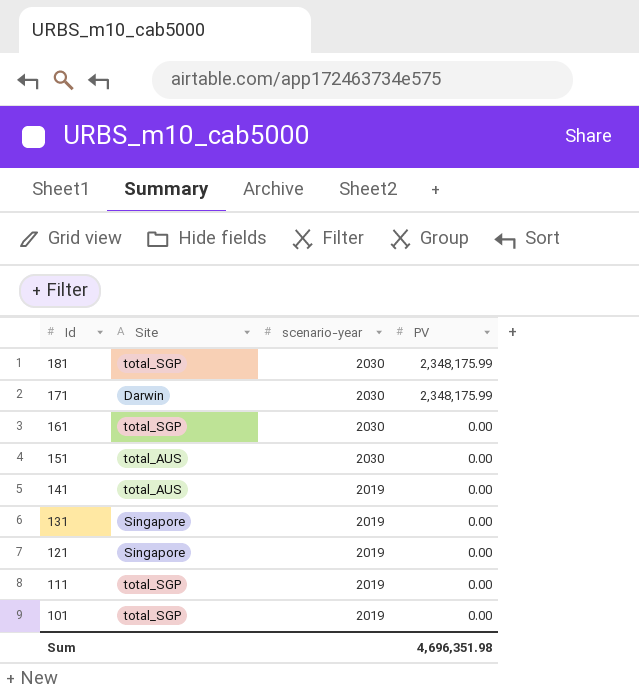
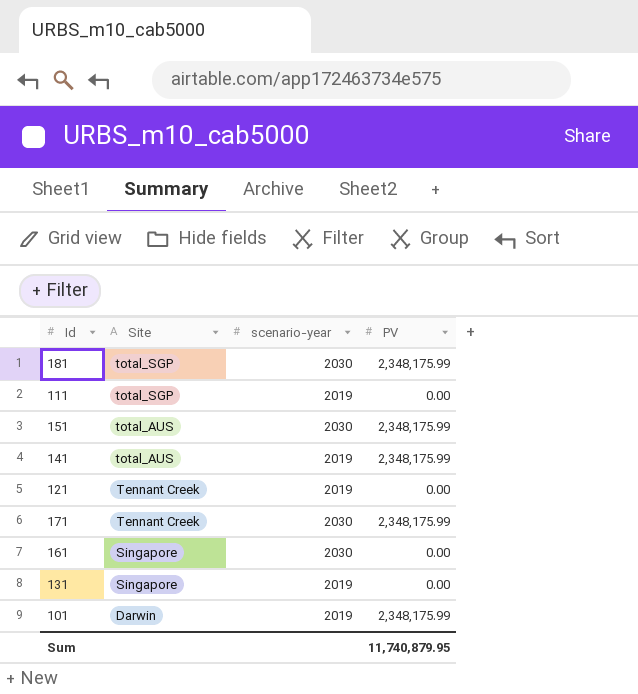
row order: Id descending -> Site descending
151 | PV: 0.00 -> 2,348,175.99
141 | PV: 0.00 -> 2,348,175.99
121 | Site: Singapore -> Tennant Creek
171 | Site: Darwin -> Tennant Creek
161 | Site: total_SGP -> Singapore
101 | Site: total_SGP -> Darwin
101 | PV: 0.00 -> 2,348,175.99
Sum | PV: 4,696,351.98 -> 11,740,879.95

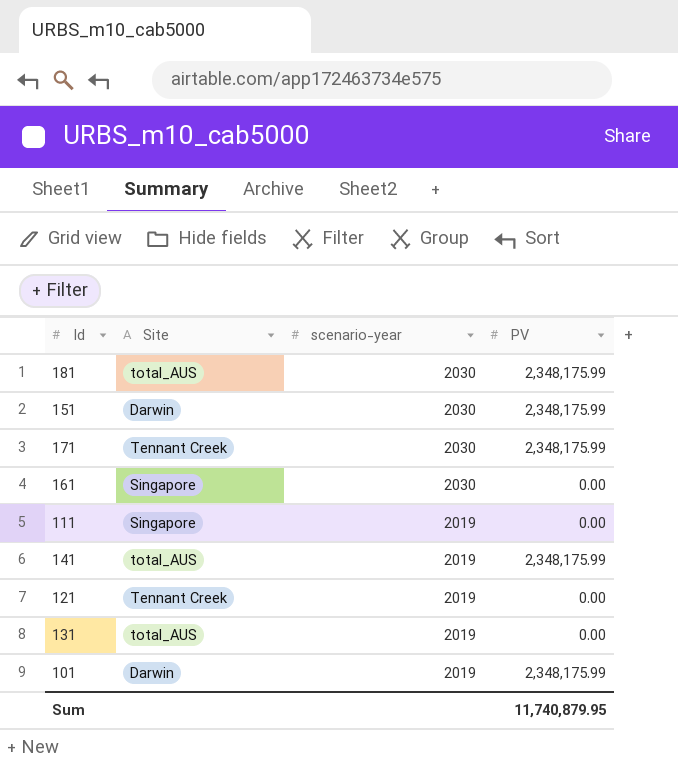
row order: Site descending -> scenario-year descending
181 | Site: total_SGP -> total_AUS
151 | Site: total_AUS -> Darwin
111 | Site: total_SGP -> Singapore
131 | Site: Singapore -> total_AUS

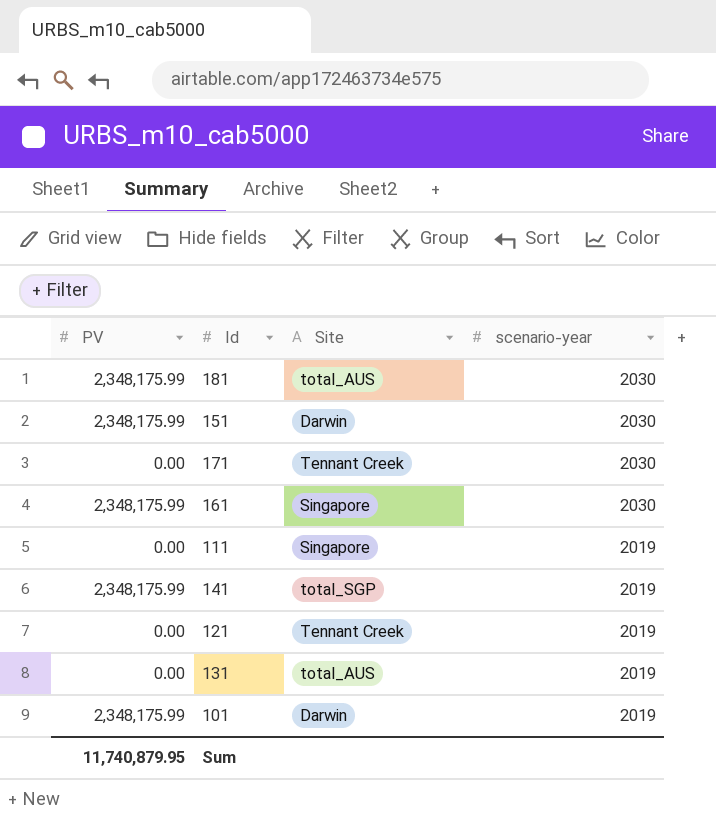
column PV | position: 4 -> 1
171 | PV: 2,348,175.99 -> 0.00
161 | PV: 0.00 -> 2,348,175.99
141 | Site: total_AUS -> total_SGP

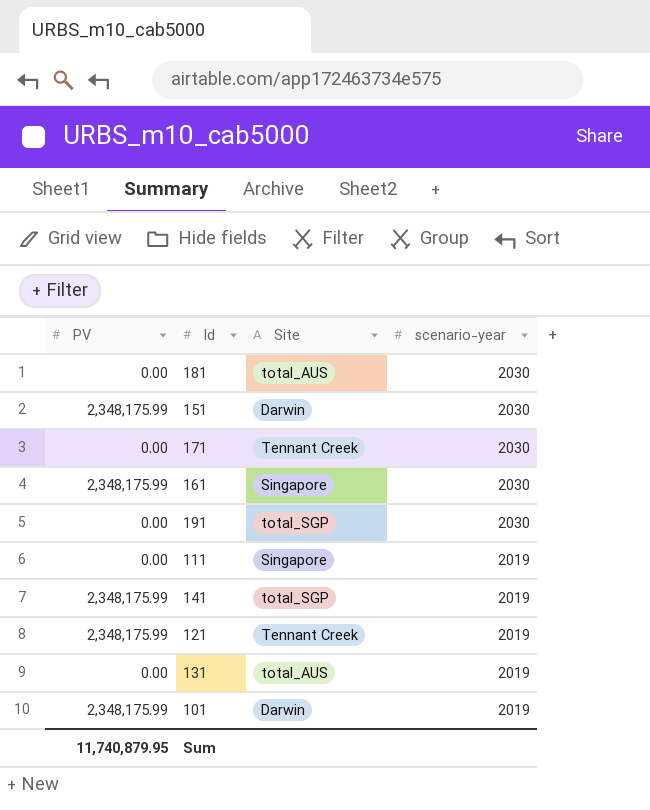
181 | PV: 2,348,175.99 -> 0.00
row 191: none -> 0.00 | total_SGP | 2030
121 | PV: 0.00 -> 2,348,175.99

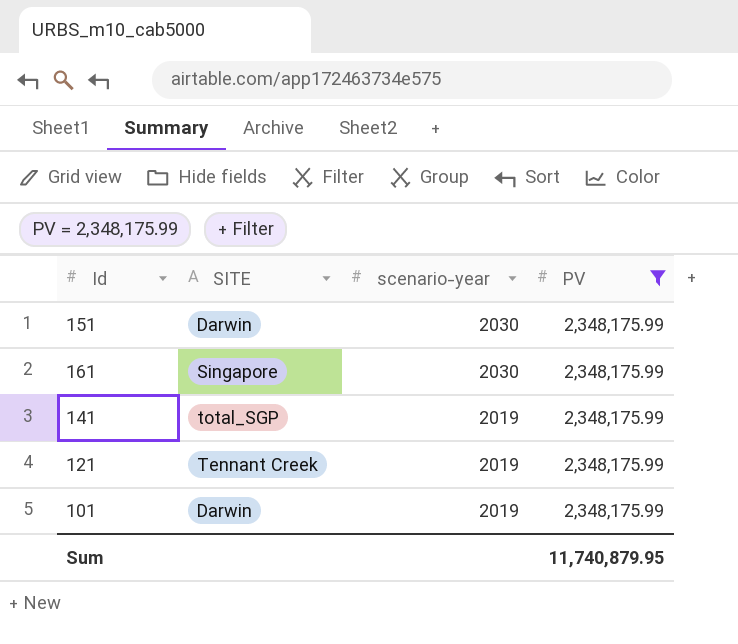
filter: none -> PV = 2,348,175.99
column name: Site -> SITE
column PV | position: 1 -> 4

